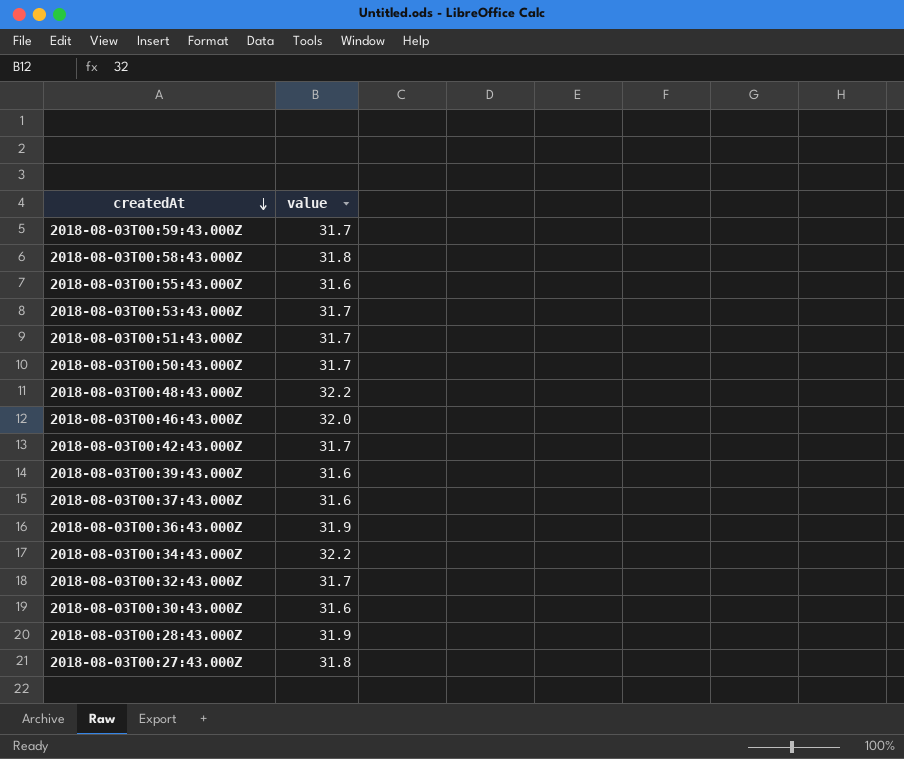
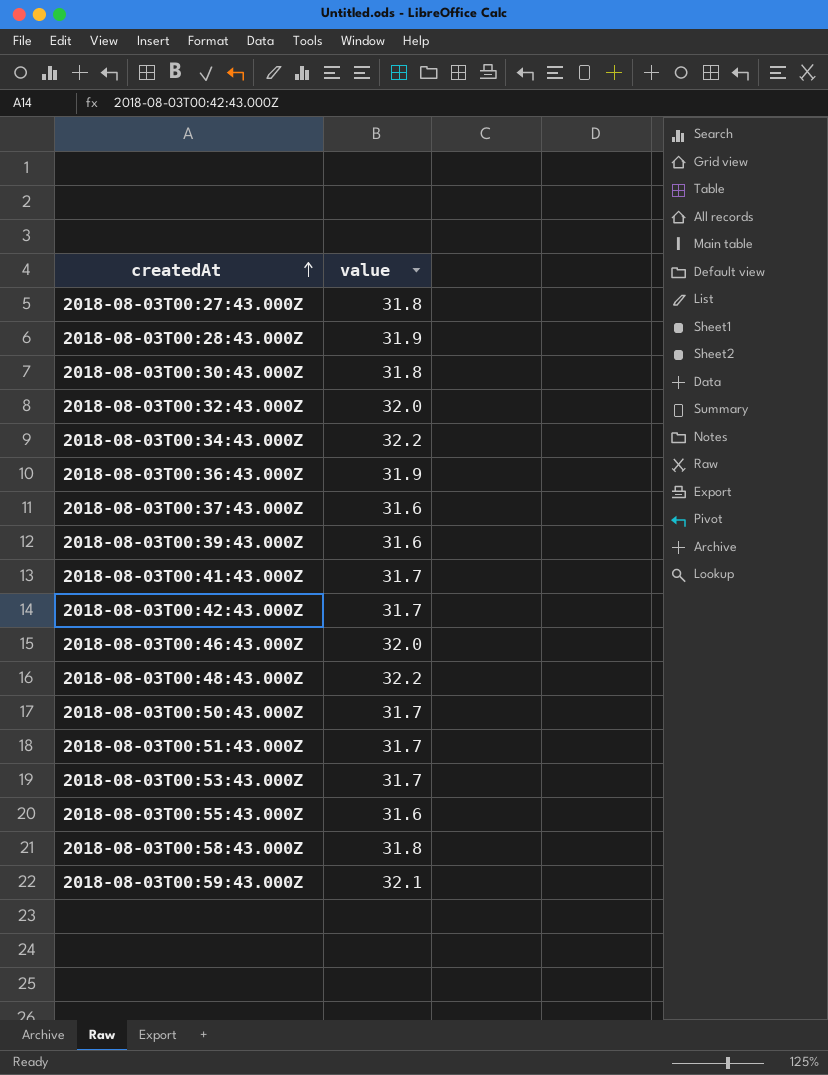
row order: createdAt descending -> createdAt ascending
2018-08-03T00:30:43.000Z | value: 31.6 -> 31.8
2018-08-03T00:32:43.000Z | value: 31.7 -> 32.0
row 2018-08-03T00:41:43.000Z: none -> 31.7
2018-08-03T00:59:43.000Z | value: 31.7 -> 32.1

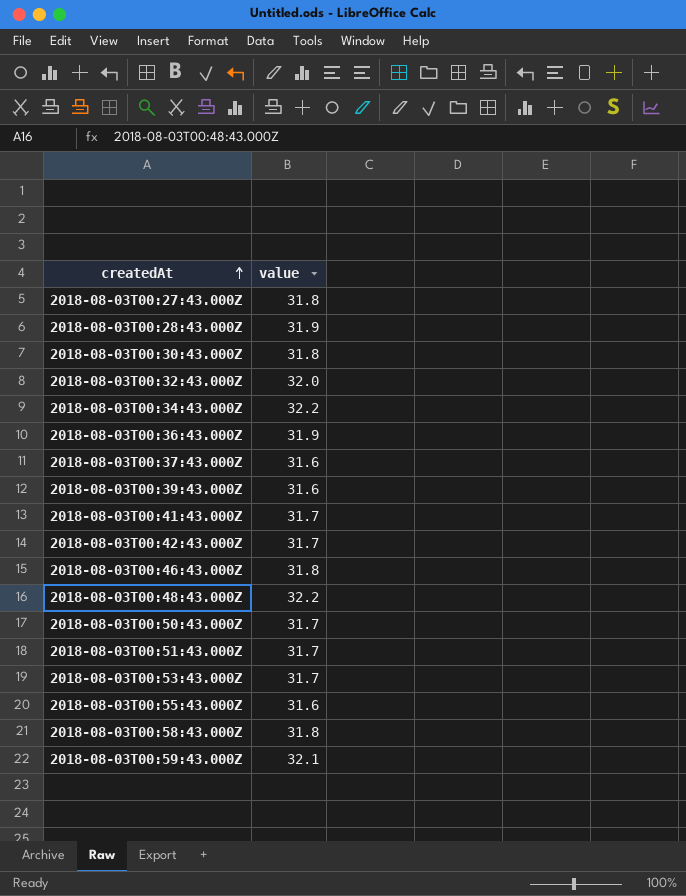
2018-08-03T00:46:43.000Z | value: 32.0 -> 31.8

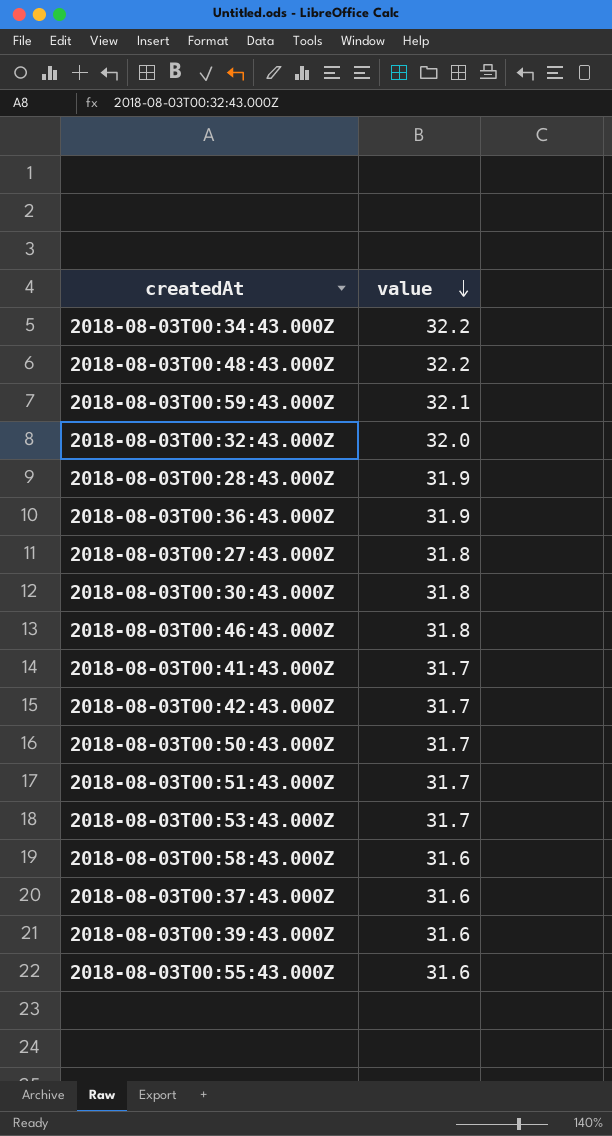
row order: createdAt ascending -> value descending
2018-08-03T00:58:43.000Z | value: 31.8 -> 31.6

